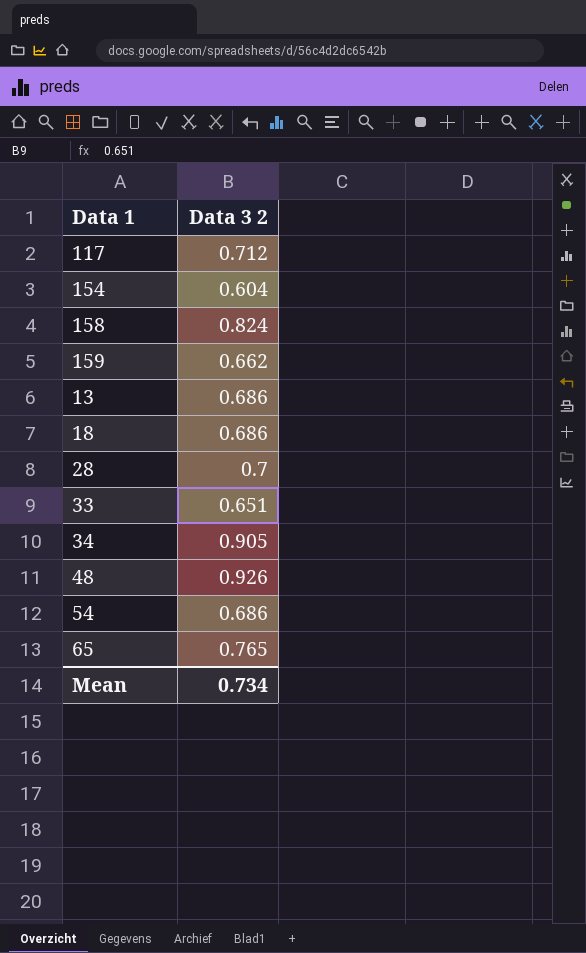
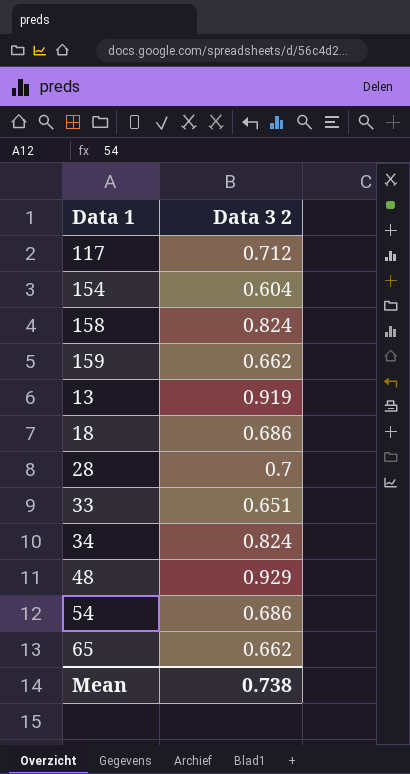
13 | Data 3 2: 0.686 -> 0.919
34 | Data 3 2: 0.905 -> 0.824
48 | Data 3 2: 0.926 -> 0.929
65 | Data 3 2: 0.765 -> 0.662
Mean | Data 3 2: 0.734 -> 0.738

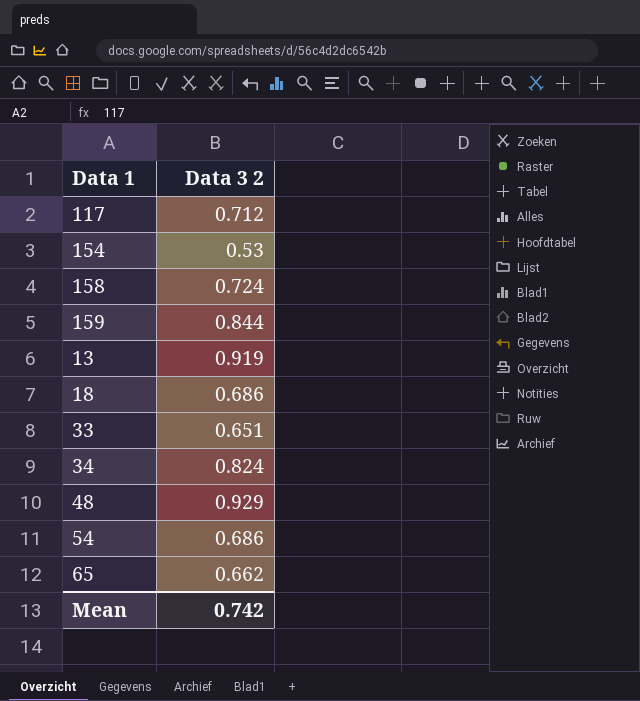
row 28: 0.7 -> none
154 | Data 3 2: 0.604 -> 0.53
158 | Data 3 2: 0.824 -> 0.724
159 | Data 3 2: 0.662 -> 0.844
Mean | Data 3 2: 0.738 -> 0.742

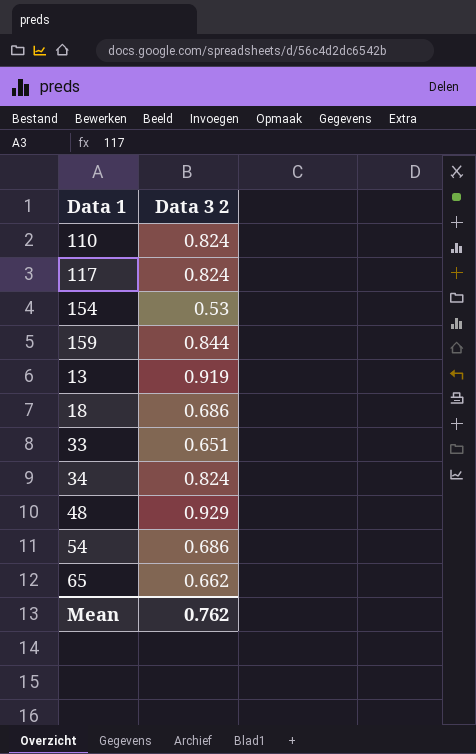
row 158: 0.724 -> none
row 110: none -> 0.824
117 | Data 3 2: 0.712 -> 0.824
Mean | Data 3 2: 0.742 -> 0.762

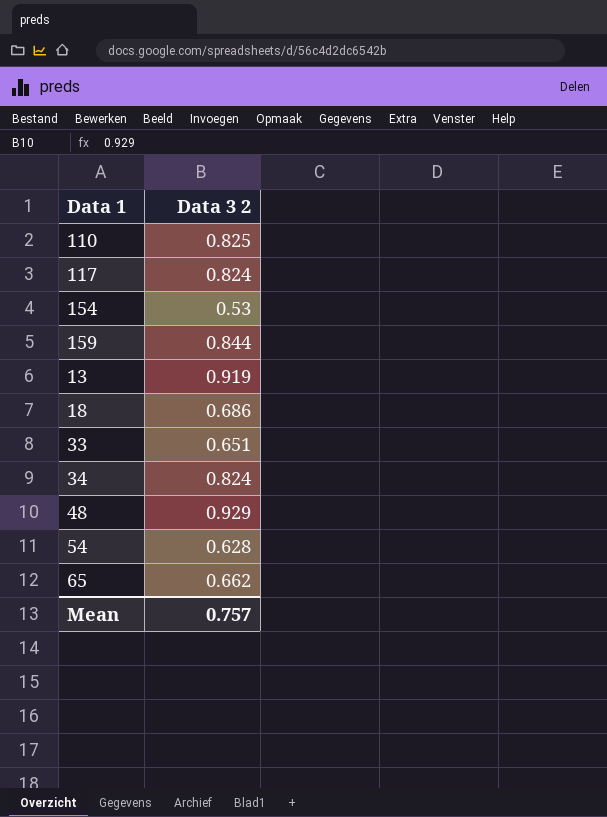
110 | Data 3 2: 0.824 -> 0.825
54 | Data 3 2: 0.686 -> 0.628
Mean | Data 3 2: 0.762 -> 0.757

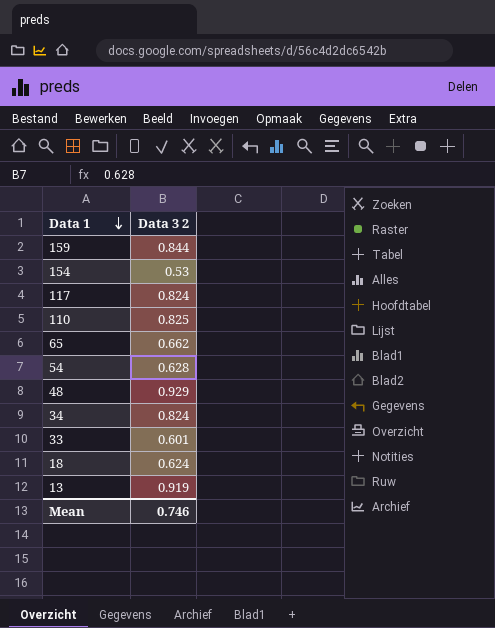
row order: none -> Data 1 descending
33 | Data 3 2: 0.651 -> 0.601
18 | Data 3 2: 0.686 -> 0.624
Mean | Data 3 2: 0.757 -> 0.746

